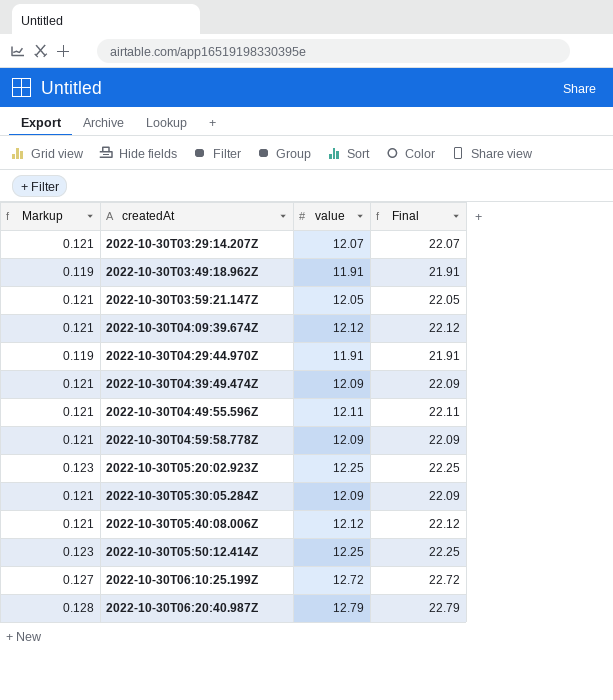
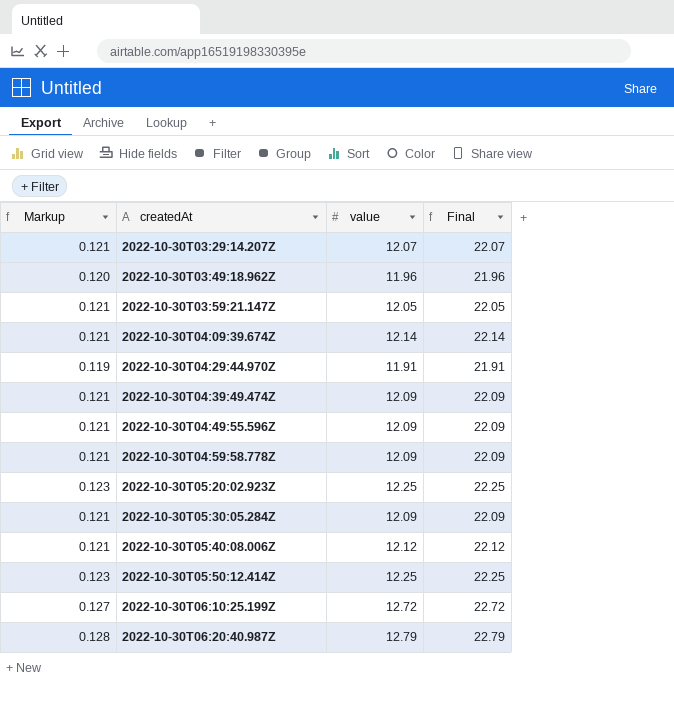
2022-10-30T03:49:18.962Z | Markup: 0.119 -> 0.120
2022-10-30T03:49:18.962Z | value: 11.91 -> 11.96
2022-10-30T03:49:18.962Z | Final: 21.91 -> 21.96
2022-10-30T04:09:39.674Z | value: 12.12 -> 12.14
2022-10-30T04:09:39.674Z | Final: 22.12 -> 22.14
2022-10-30T04:49:55.596Z | value: 12.11 -> 12.09
2022-10-30T04:49:55.596Z | Final: 22.11 -> 22.09

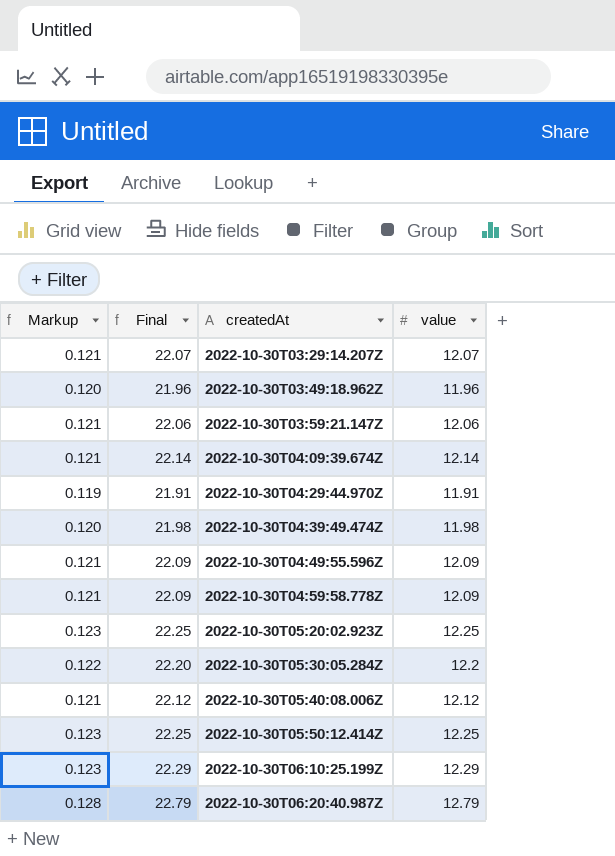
column Final | position: 4 -> 2
2022-10-30T03:59:21.147Z | Final: 22.05 -> 22.06
2022-10-30T03:59:21.147Z | value: 12.05 -> 12.06
2022-10-30T04:39:49.474Z | Markup: 0.121 -> 0.120
2022-10-30T04:39:49.474Z | Final: 22.09 -> 21.98
2022-10-30T04:39:49.474Z | value: 12.09 -> 11.98
2022-10-30T05:30:05.284Z | Markup: 0.121 -> 0.122
2022-10-30T05:30:05.284Z | Final: 22.09 -> 22.20
2022-10-30T05:30:05.284Z | value: 12.09 -> 12.2
2022-10-30T06:10:25.199Z | Markup: 0.127 -> 0.123
2022-10-30T06:10:25.199Z | Final: 22.72 -> 22.29
2022-10-30T06:10:25.199Z | value: 12.72 -> 12.29

